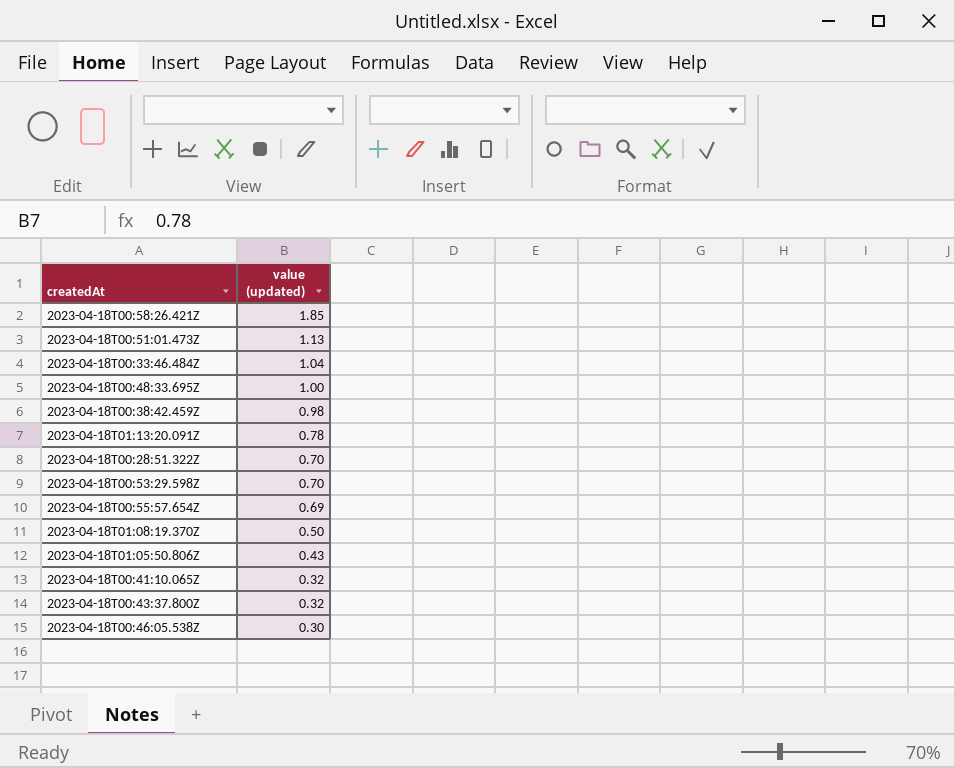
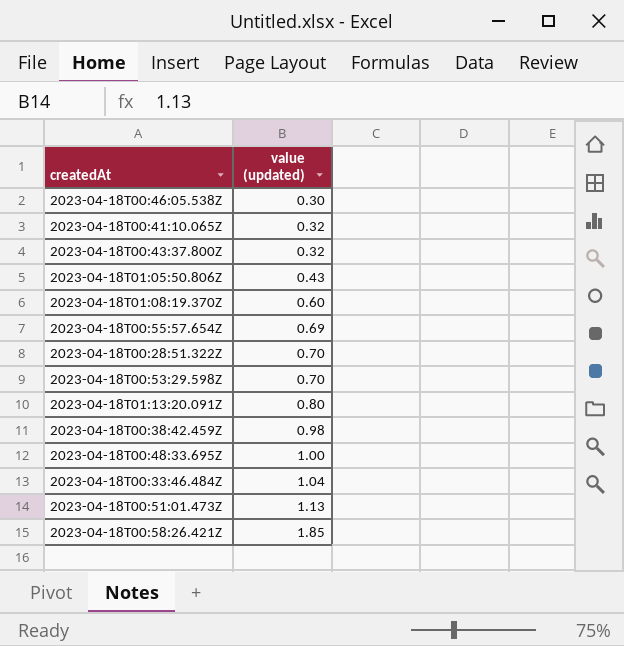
row order: value (updated) descending -> value (updated) ascending
2023-04-18T01:08:19.370Z | value (updated): 0.50 -> 0.60
2023-04-18T01:13:20.091Z | value (updated): 0.78 -> 0.80

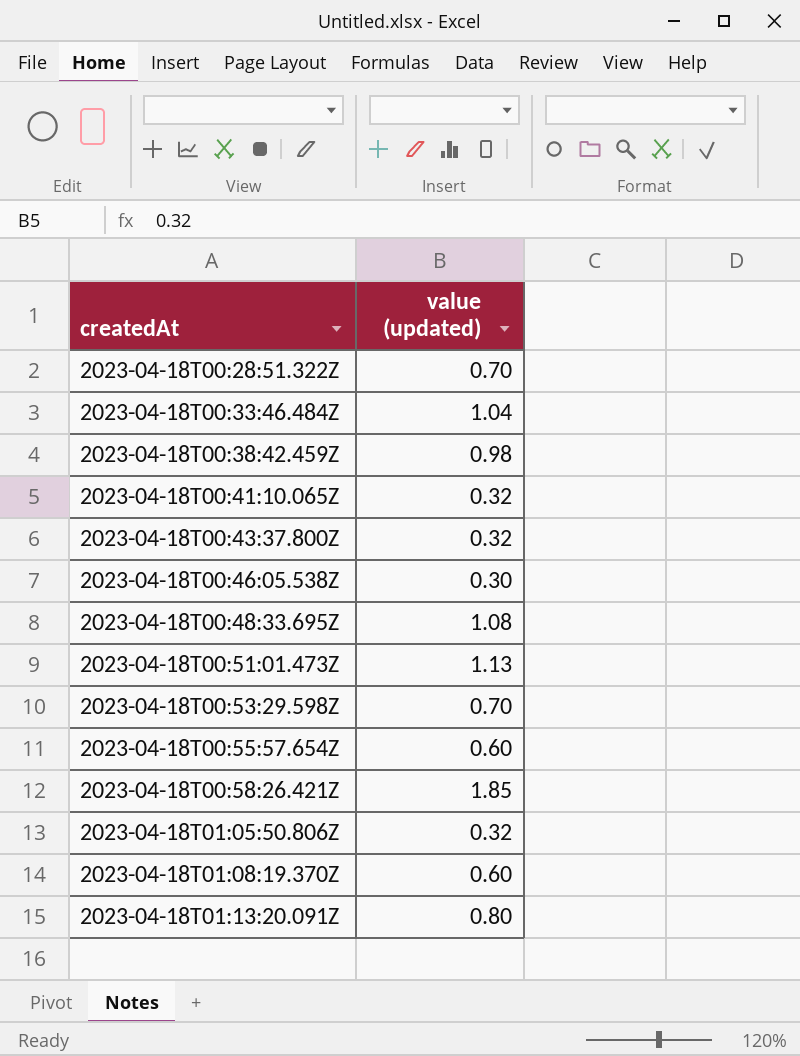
row order: value (updated) ascending -> createdAt ascending
2023-04-18T00:48:33.695Z | value (updated): 1.00 -> 1.08
2023-04-18T00:55:57.654Z | value (updated): 0.69 -> 0.60
2023-04-18T01:05:50.806Z | value (updated): 0.43 -> 0.32

